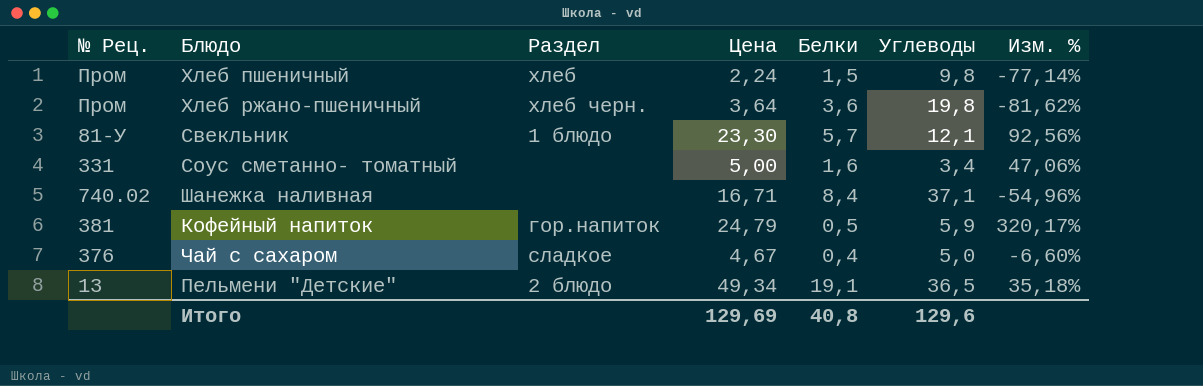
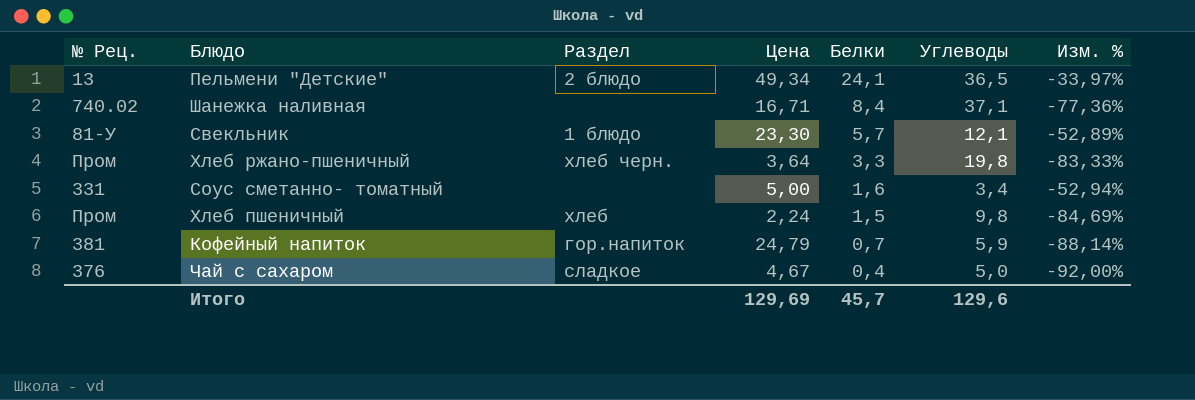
row order: none -> Белки descending
column Изм. % | formula: ([Цена] - [Углеводы]) / [Углеводы] -> ([Белки] - [Углеводы]) / [Углеводы]
Пельмени "Детские" | Белки: 19,1 -> 24,1
Хлеб ржано-пшеничный | Белки: 3,6 -> 3,3
Кофейный напиток | Белки: 0,5 -> 0,7
Итого | Белки: 40,8 -> 45,7

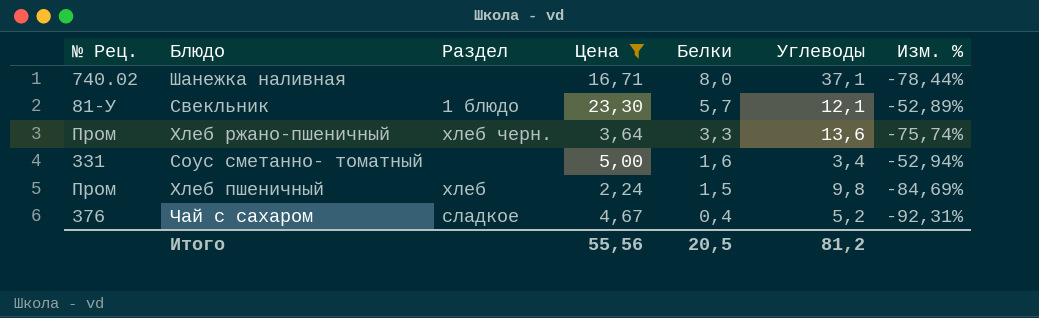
filter: none -> Цена <= 23,30
Шанежка наливная | Белки: 8,4 -> 8,0
Шанежка наливная | Изм. %: -77,36% -> -78,44%
Хлеб ржано-пшеничный | Углеводы: 19,8 -> 13,6
Хлеб ржано-пшеничный | Изм. %: -83,33% -> -75,74%
Чай с сахаром | Углеводы: 5,0 -> 5,2
Чай с сахаром | Изм. %: -92,00% -> -92,31%
Итого | Цена: 129,69 -> 55,56
Итого | Белки: 45,7 -> 20,5
Итого | Углеводы: 129,6 -> 81,2

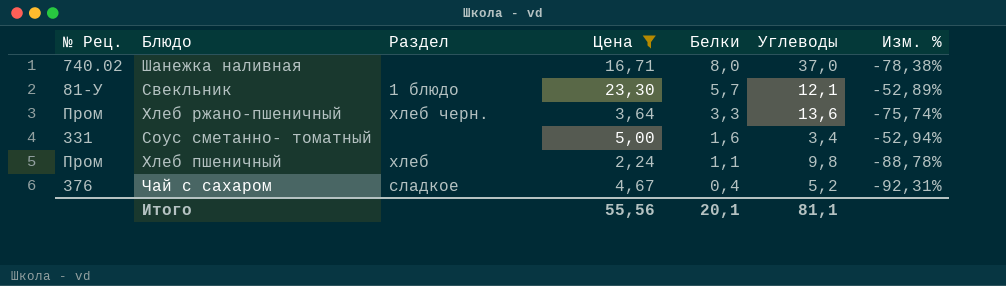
Шанежка наливная | Углеводы: 37,1 -> 37,0
Шанежка наливная | Изм. %: -78,44% -> -78,38%
Хлеб пшеничный | Белки: 1,5 -> 1,1
Хлеб пшеничный | Изм. %: -84,69% -> -88,78%
Итого | Белки: 20,5 -> 20,1
Итого | Углеводы: 81,2 -> 81,1

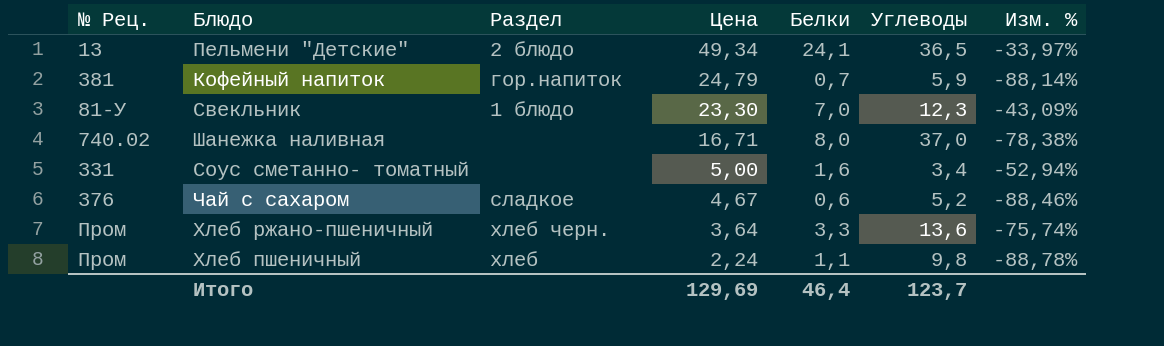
filter: Цена <= 23,30 -> none
row order: Белки descending -> Цена descending
Свекльник | Белки: 5,7 -> 7,0
Свекльник | Углеводы: 12,1 -> 12,3
Свекльник | Изм. %: -52,89% -> -43,09%
Чай с сахаром | Белки: 0,4 -> 0,6
Чай с сахаром | Изм. %: -92,31% -> -88,46%
Итого | Цена: 55,56 -> 129,69
Итого | Белки: 20,1 -> 46,4
Итого | Углеводы: 81,1 -> 123,7

